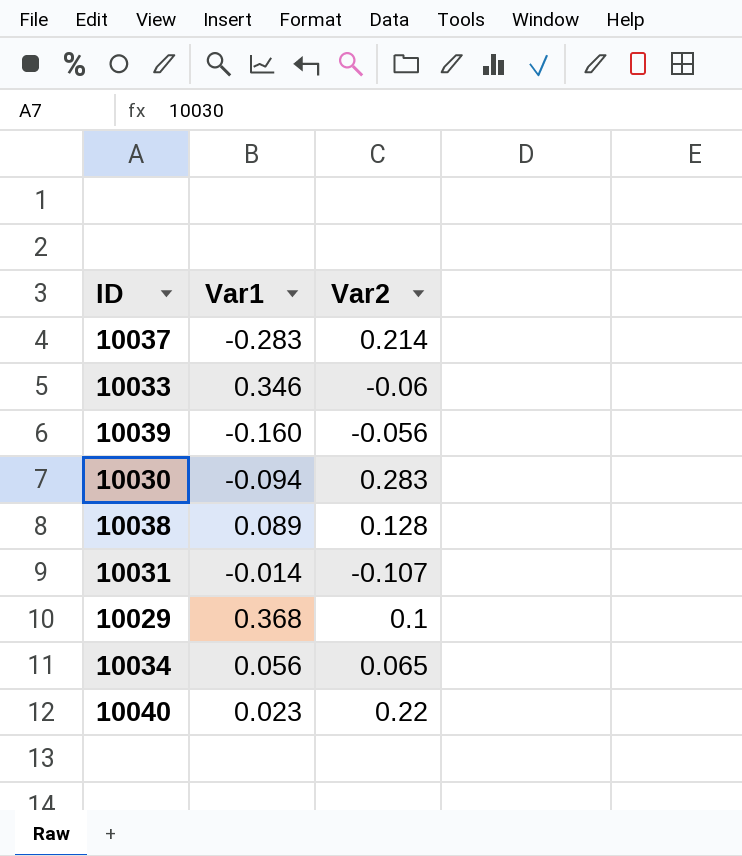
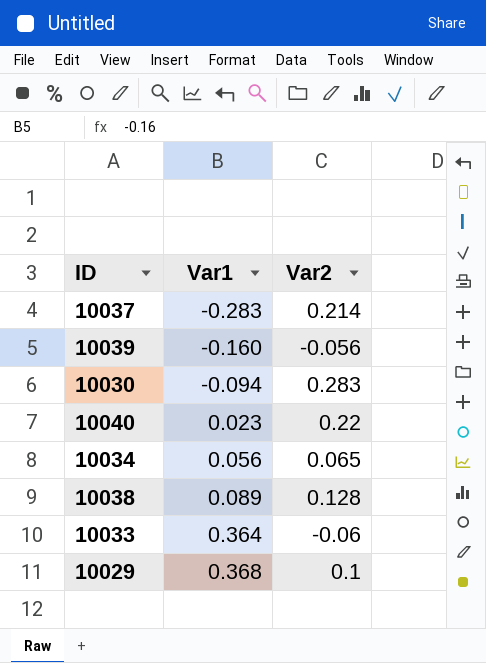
row order: none -> Var1 ascending
row 10031: -0.014 | -0.107 -> none
10033 | Var1: 0.346 -> 0.364

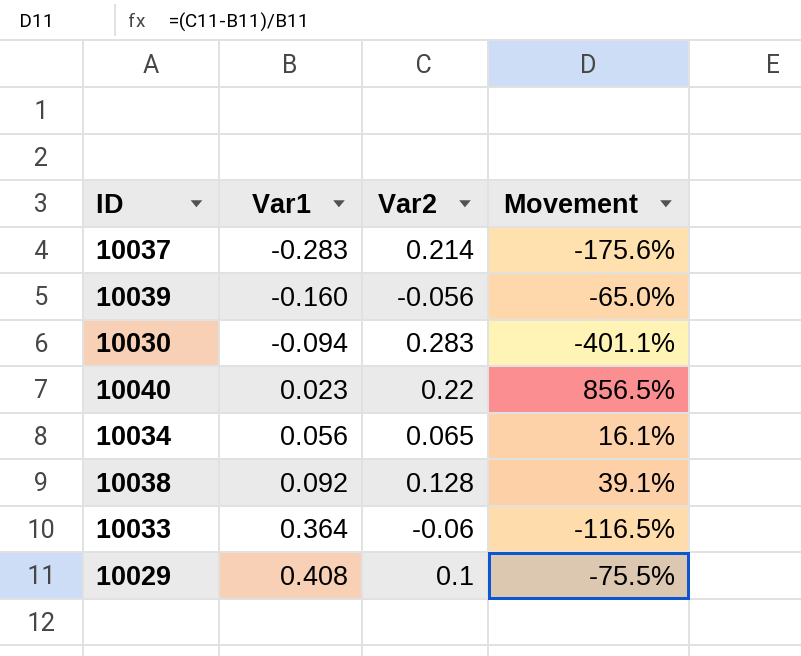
column Movement | formula: none -> ([Var2] - [Var1]) / [Var1]
10038 | Var1: 0.089 -> 0.092
10029 | Var1: 0.368 -> 0.408

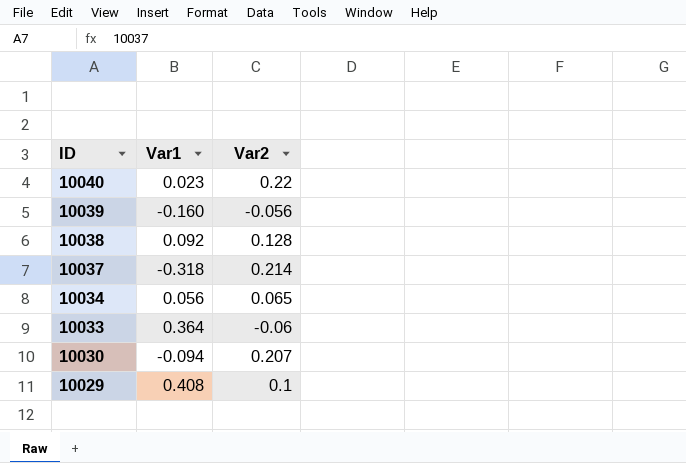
row order: Var1 ascending -> ID descending
column Movement | formula: ([Var2] - [Var1]) / [Var1] -> none
10037 | Var1: -0.283 -> -0.318
10030 | Var2: 0.283 -> 0.207

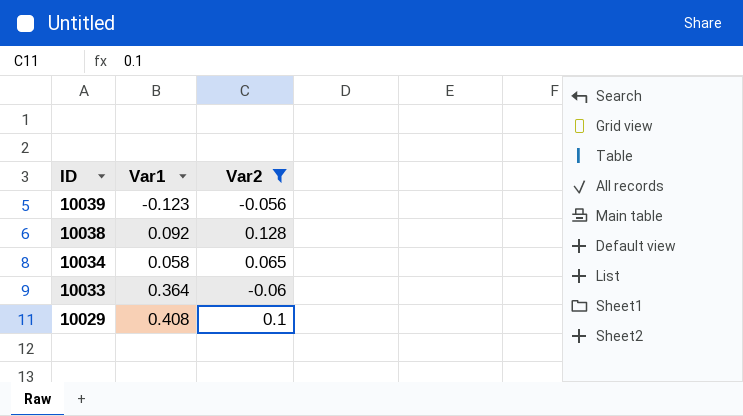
filter: none -> Var2 <= 0.128
10039 | Var1: -0.160 -> -0.123
10034 | Var1: 0.056 -> 0.058

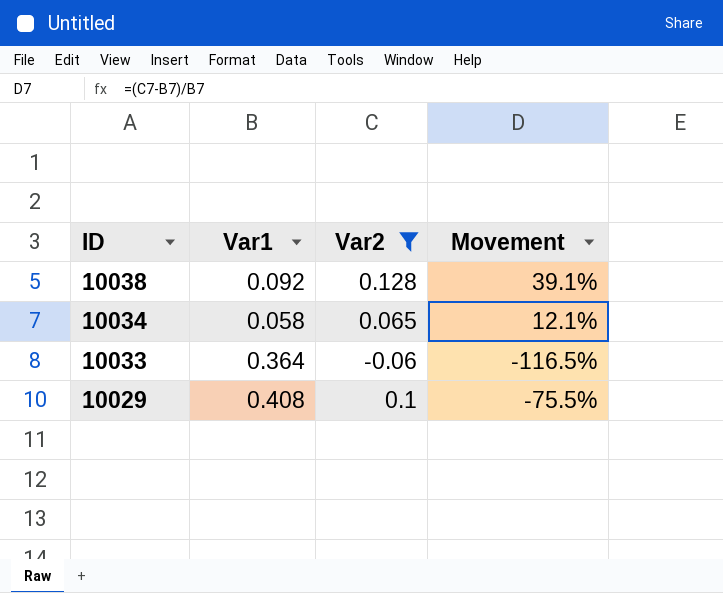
column Movement | formula: none -> ([Var2] - [Var1]) / [Var1]
row 10039: -0.123 | -0.056 -> none

